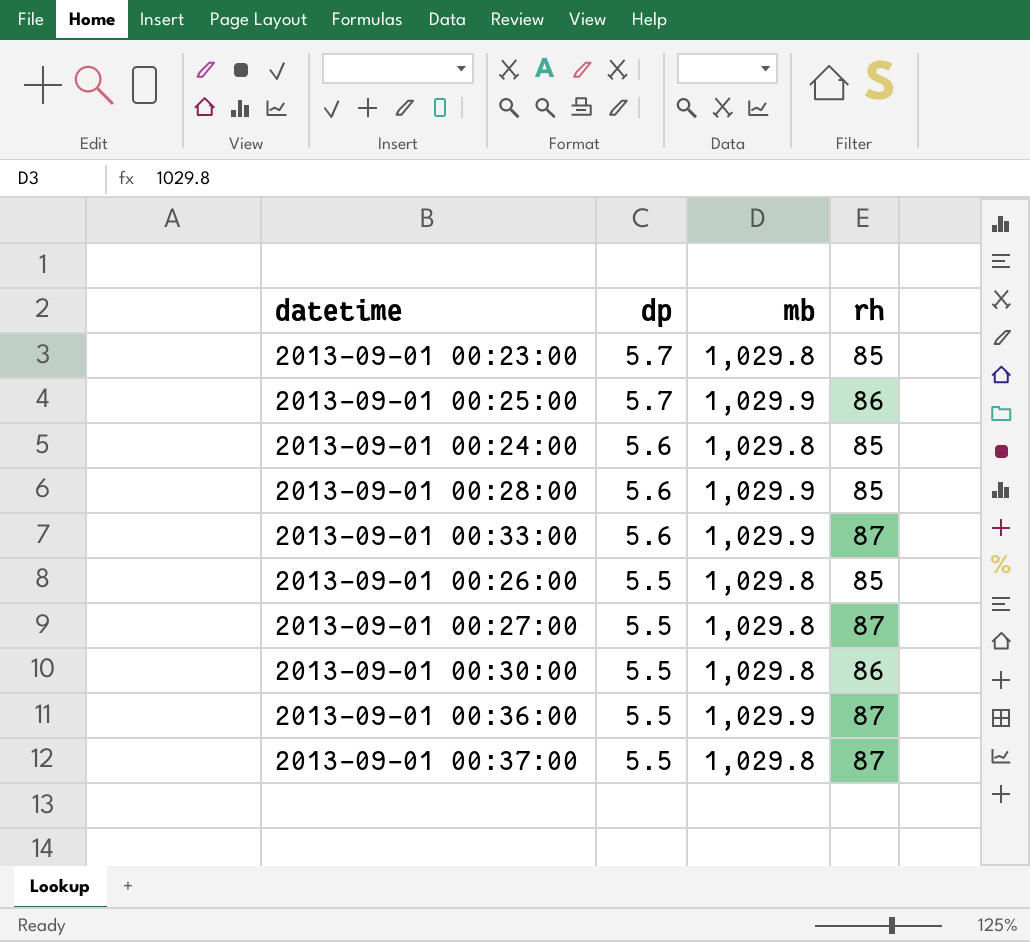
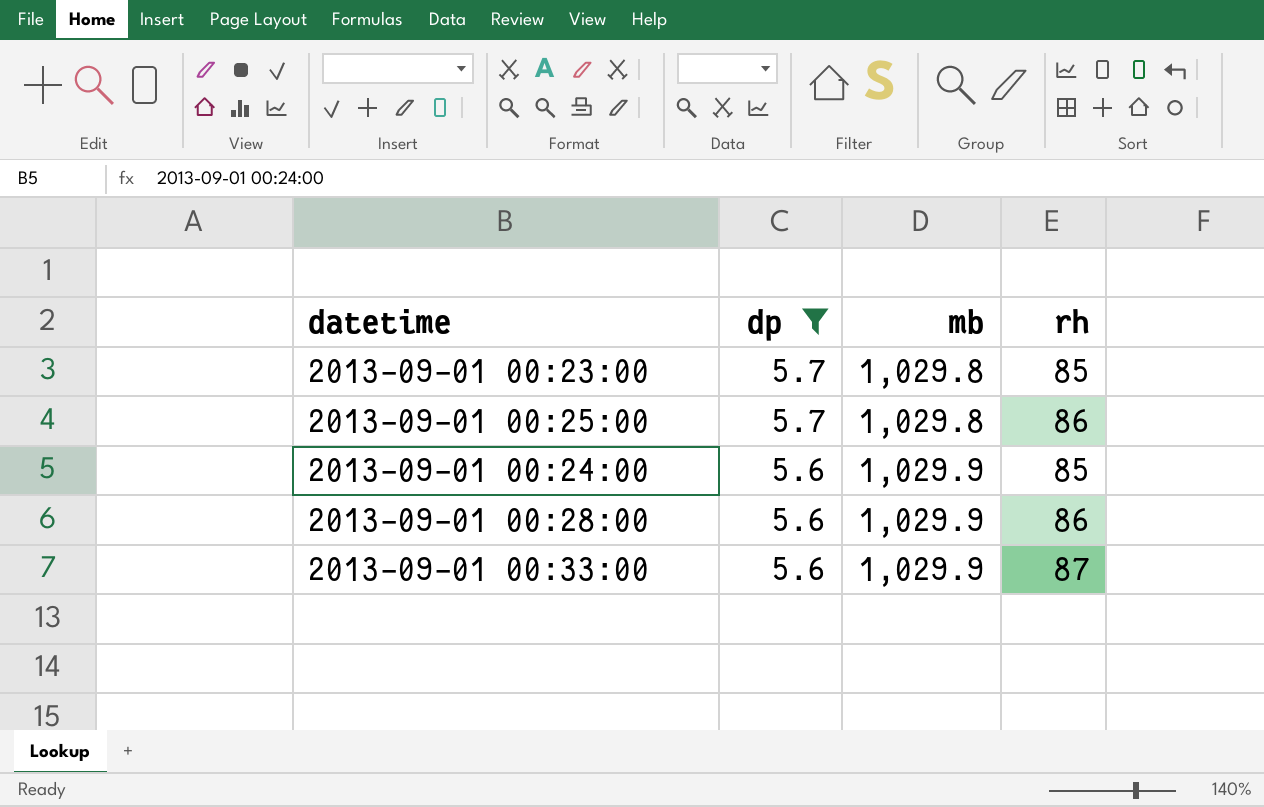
filter: none -> dp != 5.5
2013-09-01 00:25:00 | mb: 1,029.9 -> 1,029.8
2013-09-01 00:24:00 | mb: 1,029.8 -> 1,029.9
2013-09-01 00:28:00 | rh: 85 -> 86

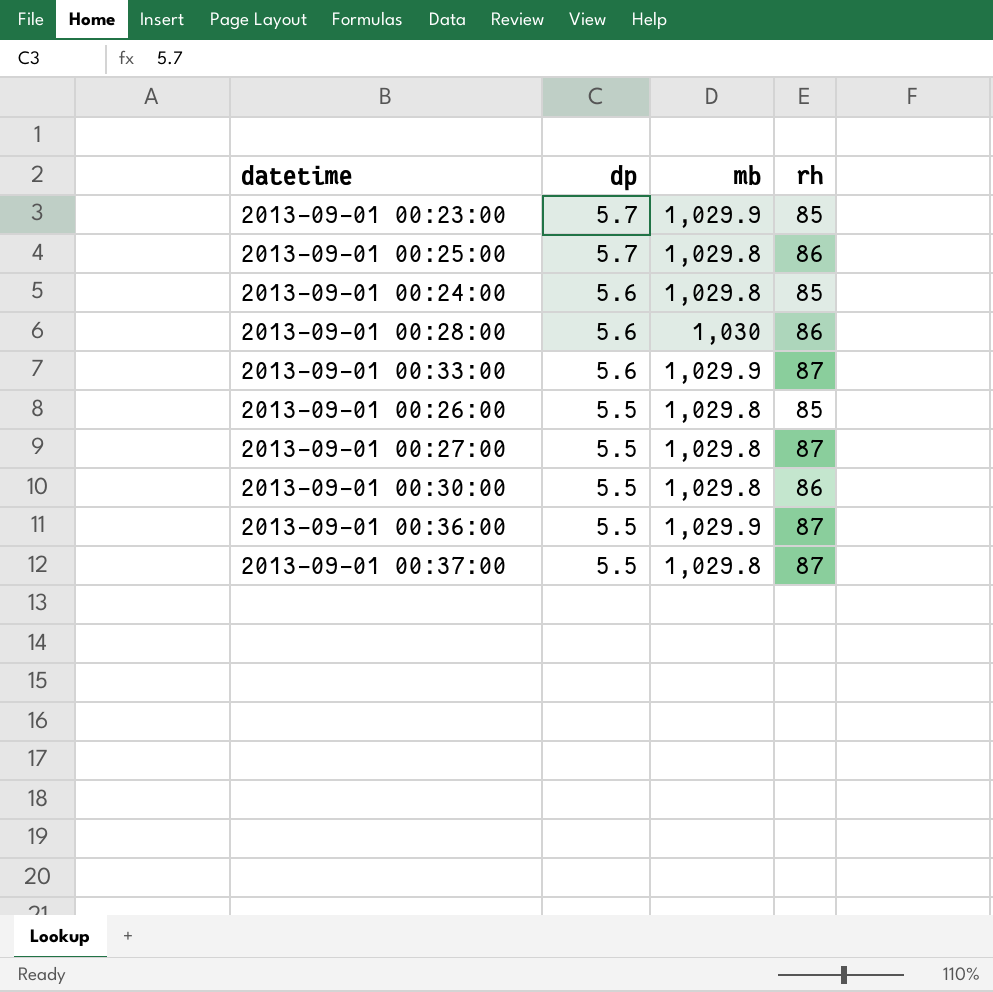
filter: dp != 5.5 -> none
2013-09-01 00:23:00 | mb: 1,029.8 -> 1,029.9
2013-09-01 00:24:00 | mb: 1,029.9 -> 1,029.8
2013-09-01 00:28:00 | mb: 1,029.9 -> 1,030

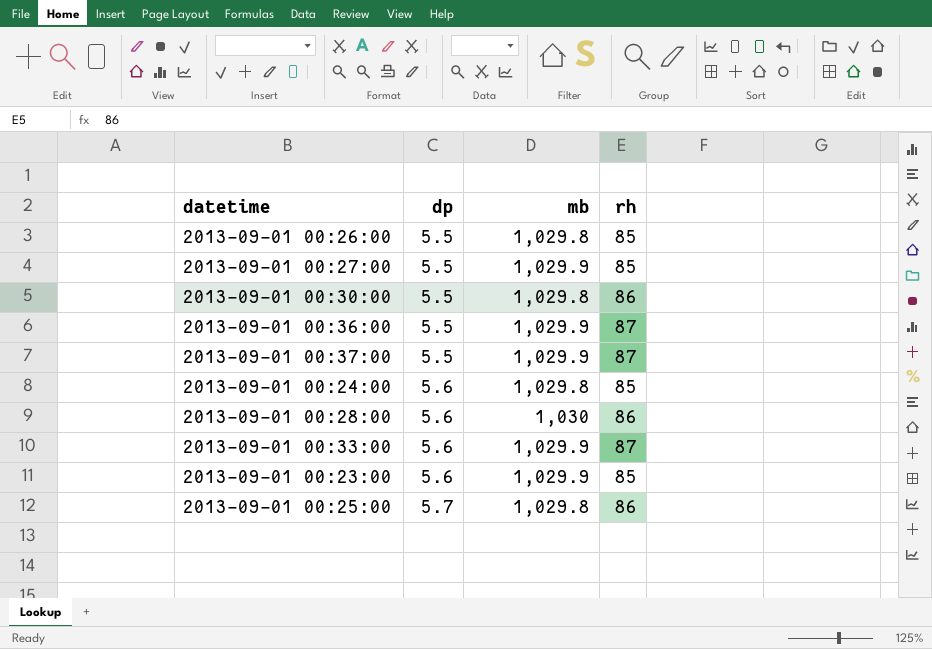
row order: dp descending -> dp ascending
2013-09-01 00:27:00 | mb: 1,029.8 -> 1,029.9
2013-09-01 00:27:00 | rh: 87 -> 85
2013-09-01 00:37:00 | mb: 1,029.8 -> 1,029.9
2013-09-01 00:23:00 | dp: 5.7 -> 5.6

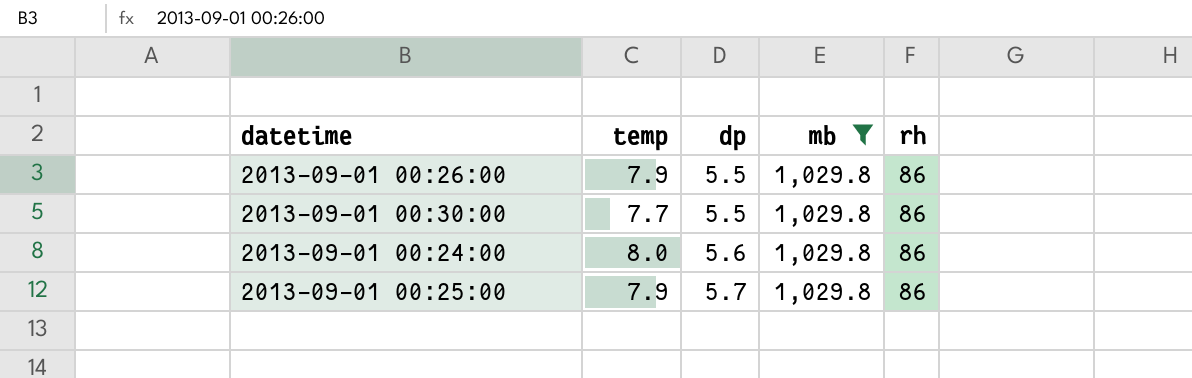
filter: none -> mb = 1,029.8
column temp | position: none -> 2
2013-09-01 00:26:00 | rh: 85 -> 86
2013-09-01 00:24:00 | rh: 85 -> 86

